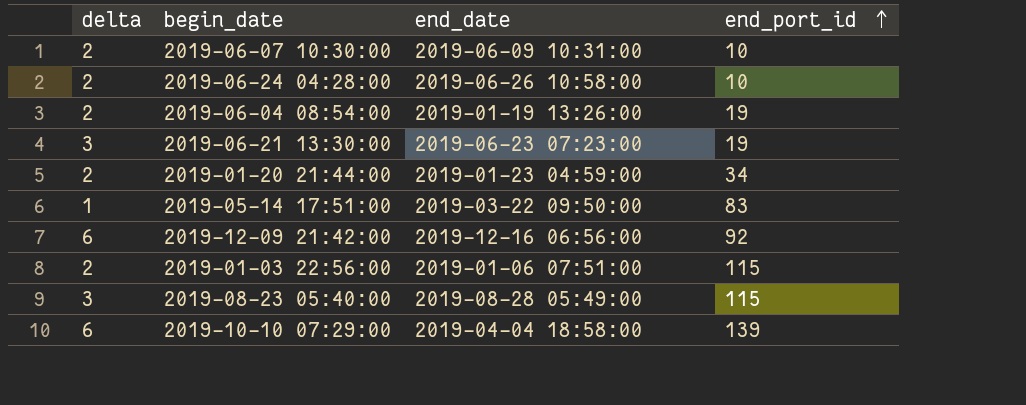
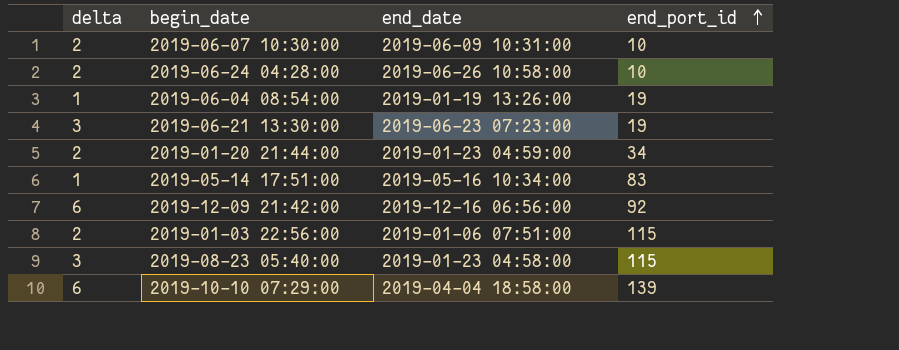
2019-06-04 08:54:00 | delta: 2 -> 1
2019-05-14 17:51:00 | end_date: 2019-03-22 09:50:00 -> 2019-05-16 10:34:00
2019-08-23 05:40:00 | end_date: 2019-08-28 05:49:00 -> 2019-01-23 04:58:00

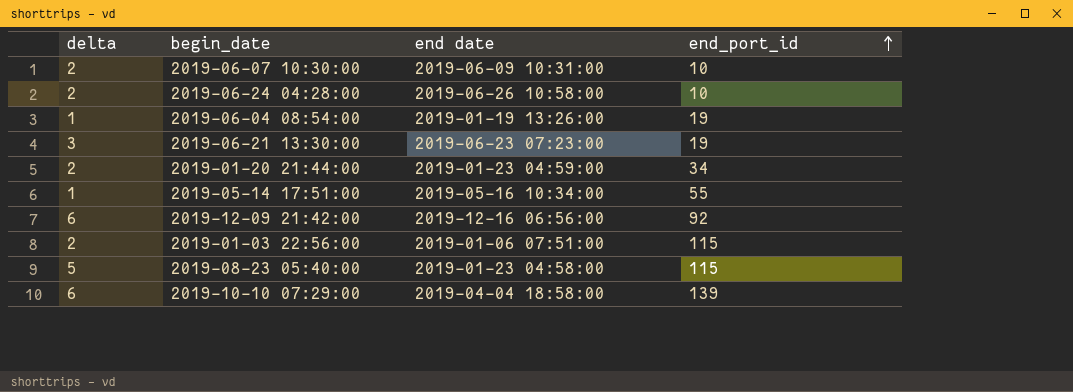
column name: end_date -> end date
2019-05-14 17:51:00 | end_port_id: 83 -> 55
2019-08-23 05:40:00 | delta: 3 -> 5

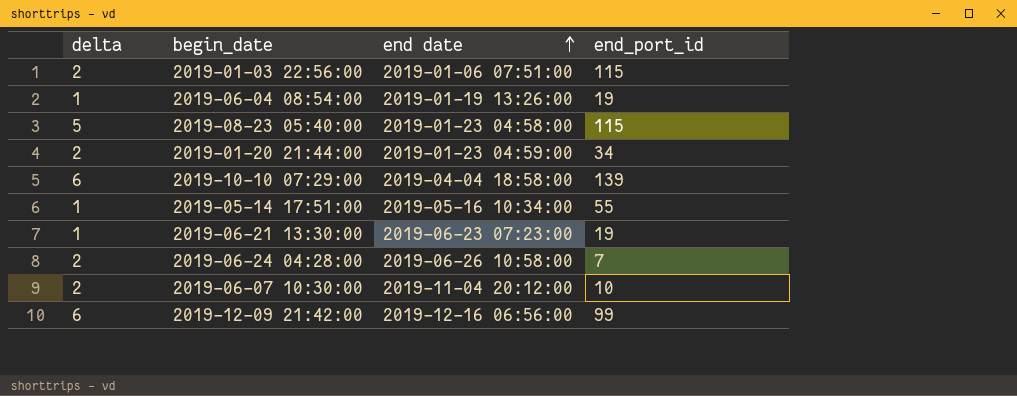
row order: end_port_id ascending -> end date ascending
2019-06-21 13:30:00 | delta: 3 -> 1
2019-06-24 04:28:00 | end_port_id: 10 -> 7
2019-06-07 10:30:00 | end date: 2019-06-09 10:31:00 -> 2019-11-04 20:12:00
2019-12-09 21:42:00 | end_port_id: 92 -> 99

